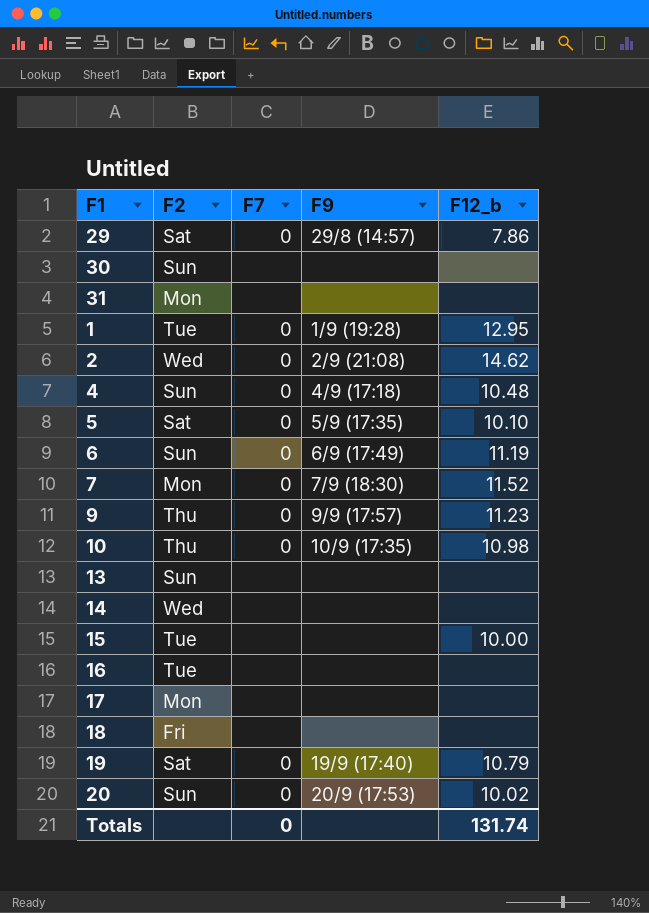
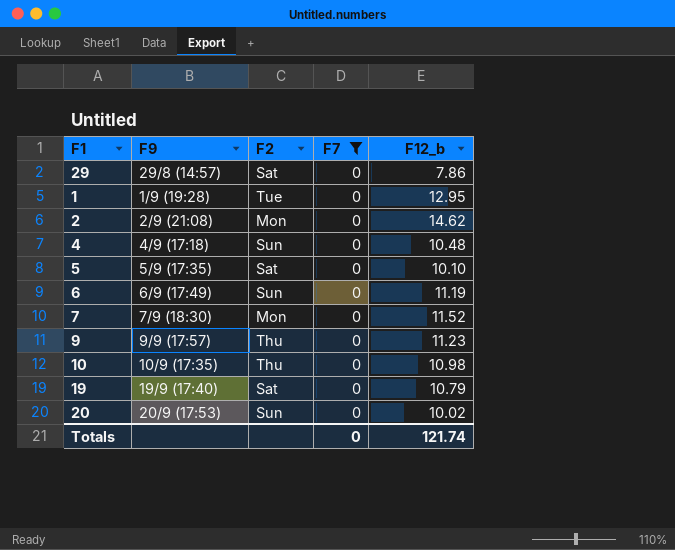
filter: none -> F7 = 0
column F9 | position: 4 -> 2
2 | F2: Wed -> Mon
Totals | F12_b: 131.74 -> 121.74

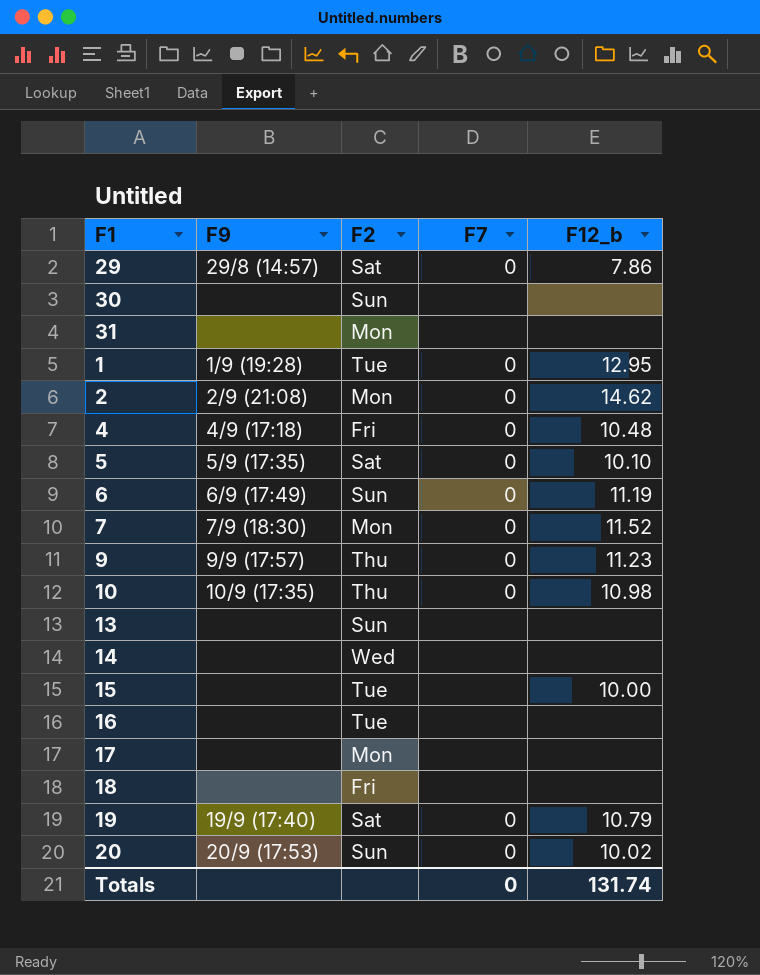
filter: F7 = 0 -> none
4 | F2: Sun -> Fri
Totals | F12_b: 121.74 -> 131.74

